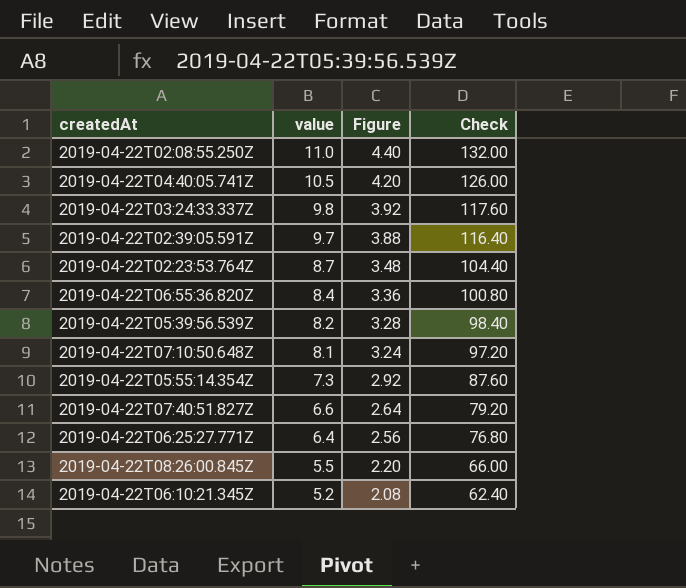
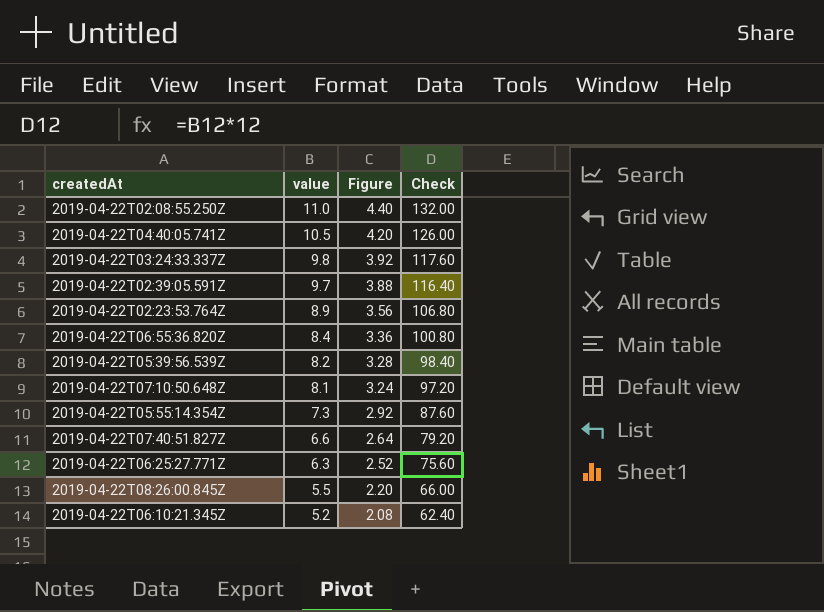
2019-04-22T02:23:53.764Z | value: 8.7 -> 8.9
2019-04-22T02:23:53.764Z | Figure: 3.48 -> 3.56
2019-04-22T02:23:53.764Z | Check: 104.40 -> 106.80
2019-04-22T06:25:27.771Z | value: 6.4 -> 6.3
2019-04-22T06:25:27.771Z | Figure: 2.56 -> 2.52
2019-04-22T06:25:27.771Z | Check: 76.80 -> 75.60

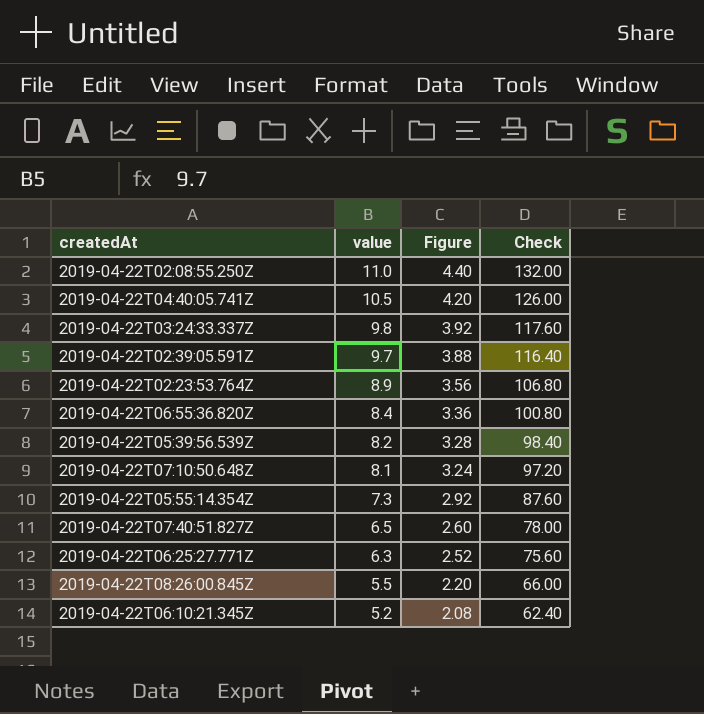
2019-04-22T07:40:51.827Z | value: 6.6 -> 6.5
2019-04-22T07:40:51.827Z | Figure: 2.64 -> 2.60
2019-04-22T07:40:51.827Z | Check: 79.20 -> 78.00

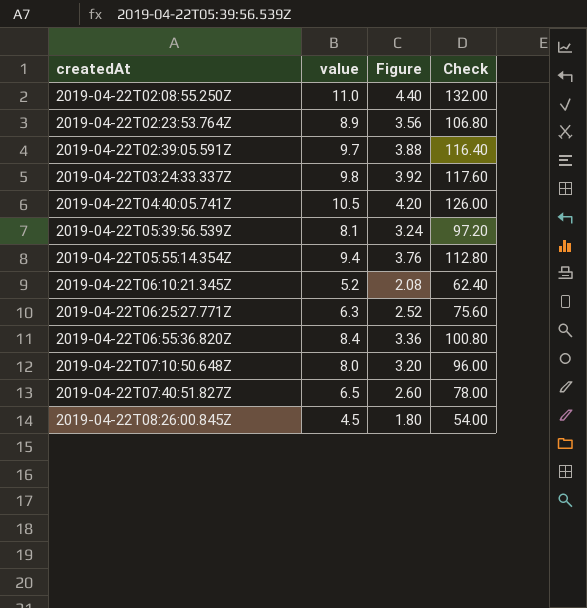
row order: value descending -> createdAt ascending
2019-04-22T05:39:56.539Z | value: 8.2 -> 8.1
2019-04-22T05:39:56.539Z | Figure: 3.28 -> 3.24
2019-04-22T05:39:56.539Z | Check: 98.40 -> 97.20
2019-04-22T05:55:14.354Z | value: 7.3 -> 9.4
2019-04-22T05:55:14.354Z | Figure: 2.92 -> 3.76
2019-04-22T05:55:14.354Z | Check: 87.60 -> 112.80
2019-04-22T07:10:50.648Z | value: 8.1 -> 8.0
2019-04-22T07:10:50.648Z | Figure: 3.24 -> 3.20
2019-04-22T07:10:50.648Z | Check: 97.20 -> 96.00
2019-04-22T08:26:00.845Z | value: 5.5 -> 4.5
2019-04-22T08:26:00.845Z | Figure: 2.20 -> 1.80
2019-04-22T08:26:00.845Z | Check: 66.00 -> 54.00

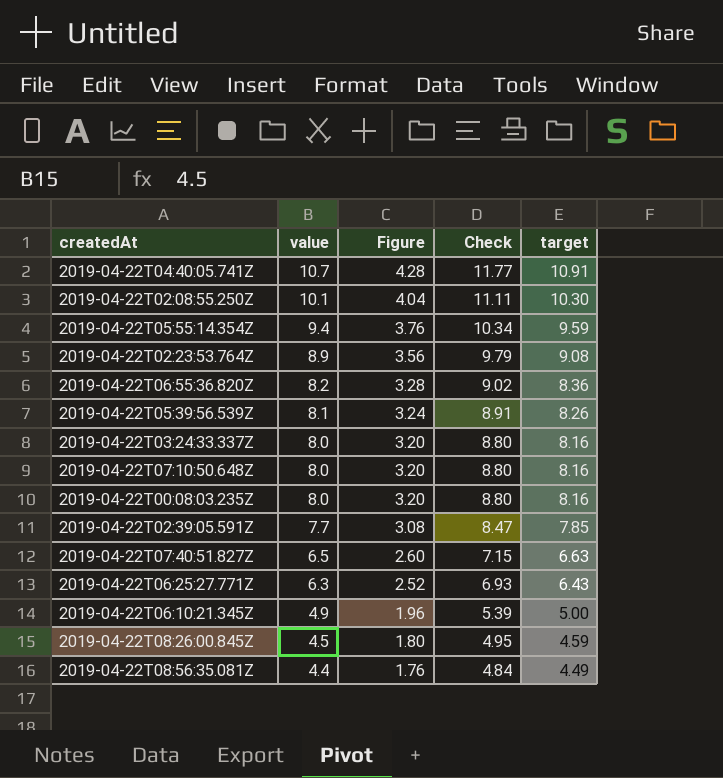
row order: createdAt ascending -> value descending
column Check | formula: [value] * 12 -> [value] * 1.1
column target | formula: none -> [value] * 1.02
2019-04-22T04:40:05.741Z | value: 10.5 -> 10.7
2019-04-22T04:40:05.741Z | Figure: 4.20 -> 4.28
2019-04-22T02:08:55.250Z | value: 11.0 -> 10.1
2019-04-22T02:08:55.250Z | Figure: 4.40 -> 4.04
2019-04-22T06:55:36.820Z | value: 8.4 -> 8.2
2019-04-22T06:55:36.820Z | Figure: 3.36 -> 3.28
2019-04-22T03:24:33.337Z | value: 9.8 -> 8.0
2019-04-22T03:24:33.337Z | Figure: 3.92 -> 3.20
row 2019-04-22T00:08:03.235Z: none -> 8.0 | 3.20 | 8.80 | 8.16
2019-04-22T02:39:05.591Z | value: 9.7 -> 7.7
2019-04-22T02:39:05.591Z | Figure: 3.88 -> 3.08
2019-04-22T06:10:21.345Z | value: 5.2 -> 4.9
2019-04-22T06:10:21.345Z | Figure: 2.08 -> 1.96
row 2019-04-22T08:56:35.081Z: none -> 4.4 | 1.76 | 4.84 | 4.49

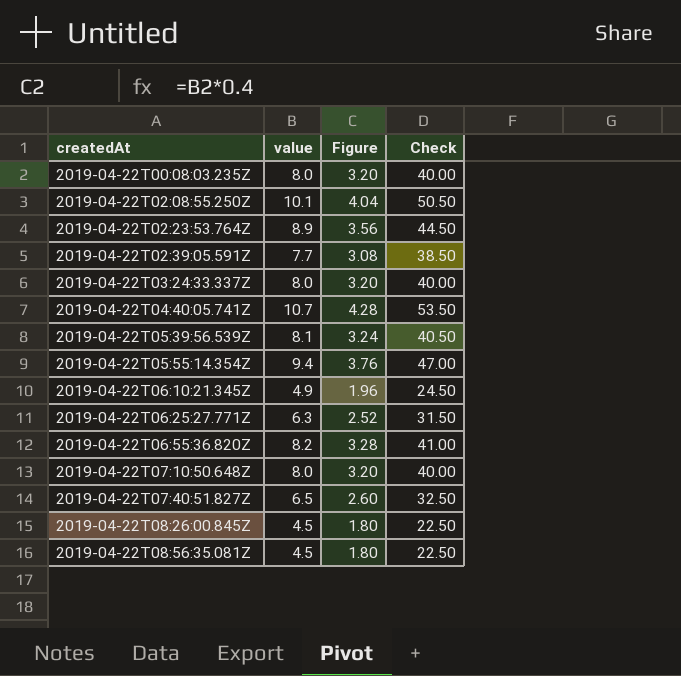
row order: value descending -> createdAt ascending
column target | formula: [value] * 1.02 -> none
column Check | formula: [value] * 1.1 -> [value] * 5
2019-04-22T08:56:35.081Z | value: 4.4 -> 4.5
2019-04-22T08:56:35.081Z | Figure: 1.76 -> 1.80

